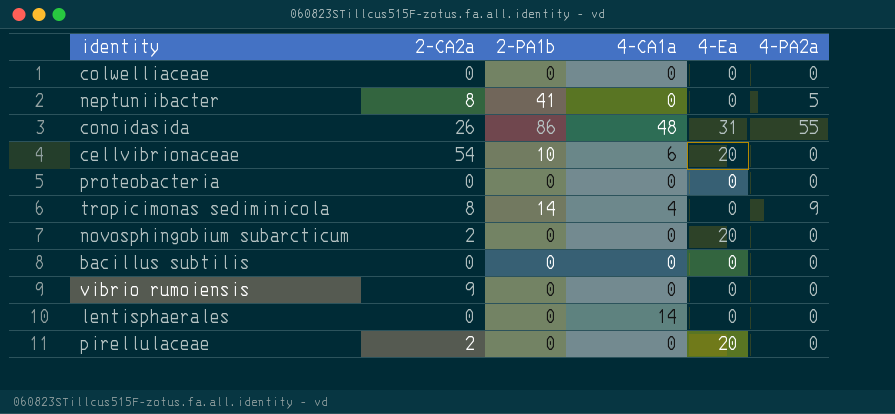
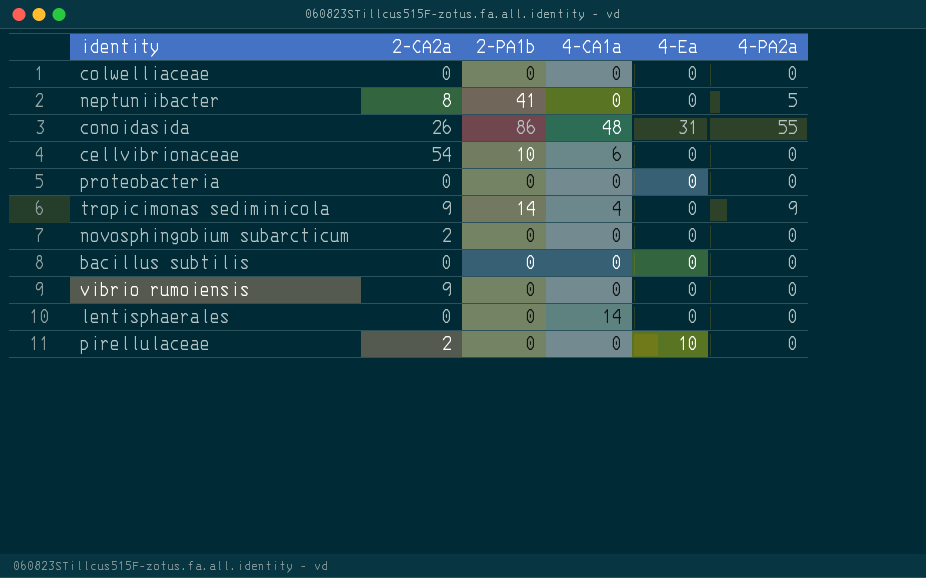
cellvibrionaceae | 4-Ea: 20 -> 0
tropicimonas sediminicola | 2-CA2a: 8 -> 9
novosphingobium subarcticum | 4-Ea: 20 -> 0
pirellulaceae | 4-Ea: 20 -> 10

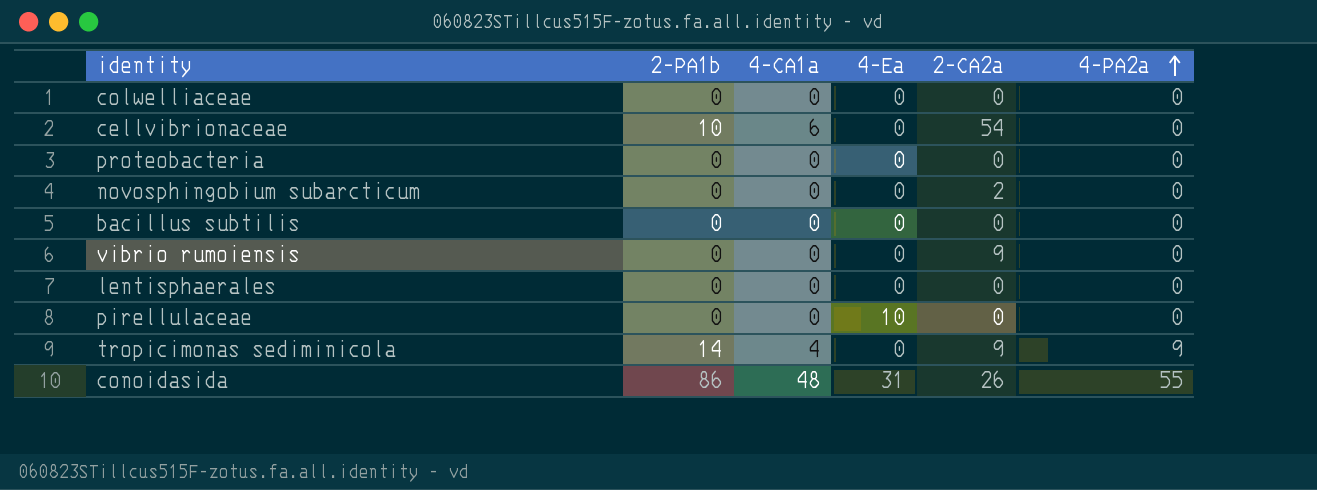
row order: none -> 4-PA2a ascending
column 2-CA2a | position: 2 -> 5
row neptuniibacter: 8 | 41 | 0 | 0 | 5 -> none
lentisphaerales | 4-CA1a: 14 -> 0
pirellulaceae | 2-CA2a: 2 -> 0

